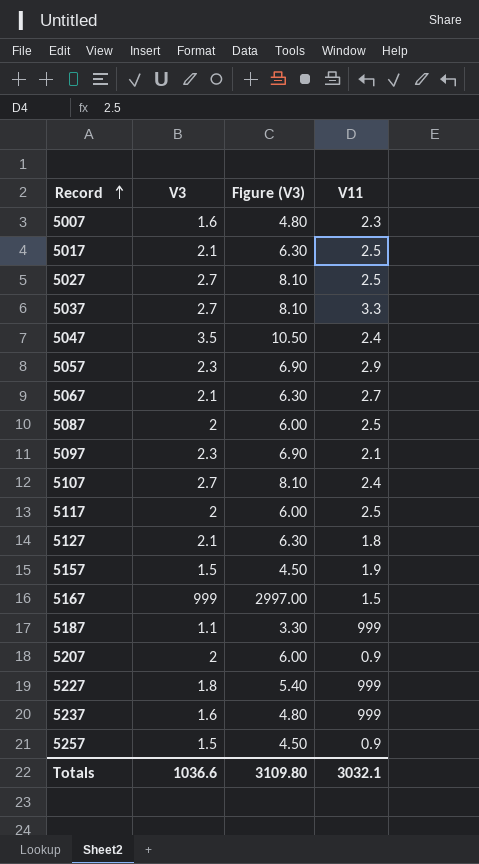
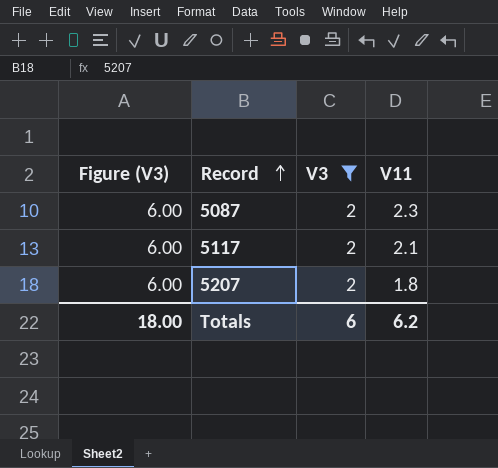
filter: none -> V3 = 2
column Figure (V3) | position: 3 -> 1
5087 | V11: 2.5 -> 2.3
5117 | V11: 2.5 -> 2.1
5207 | V11: 0.9 -> 1.8
Totals | Figure (V3): 3109.80 -> 18.00
Totals | V3: 1036.6 -> 6
Totals | V11: 3032.1 -> 6.2

